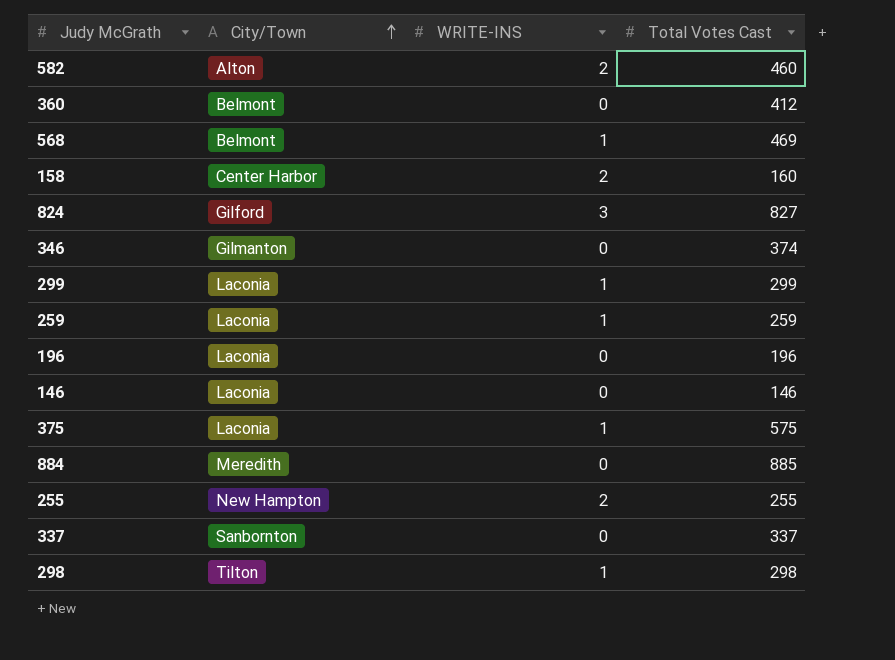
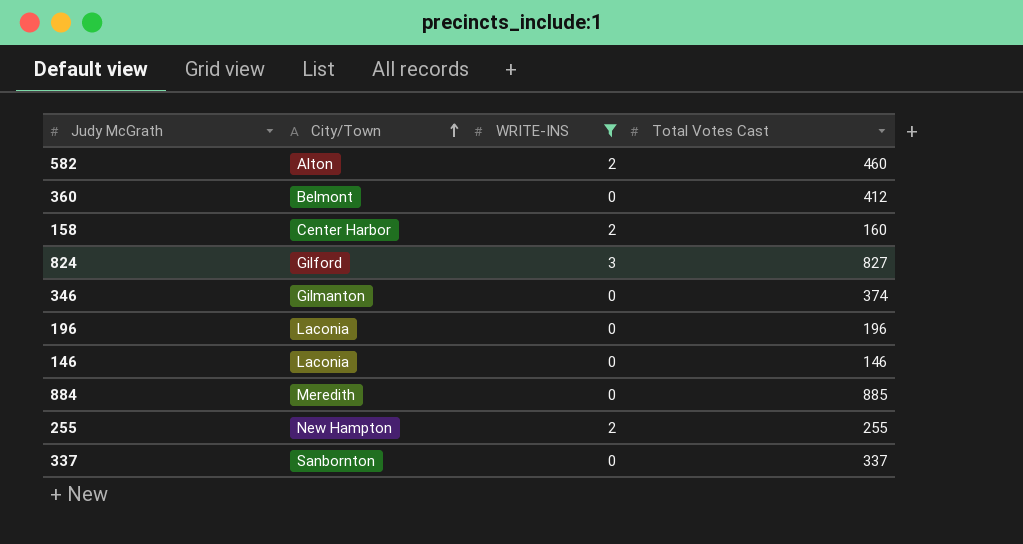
filter: none -> WRITE-INS != 1

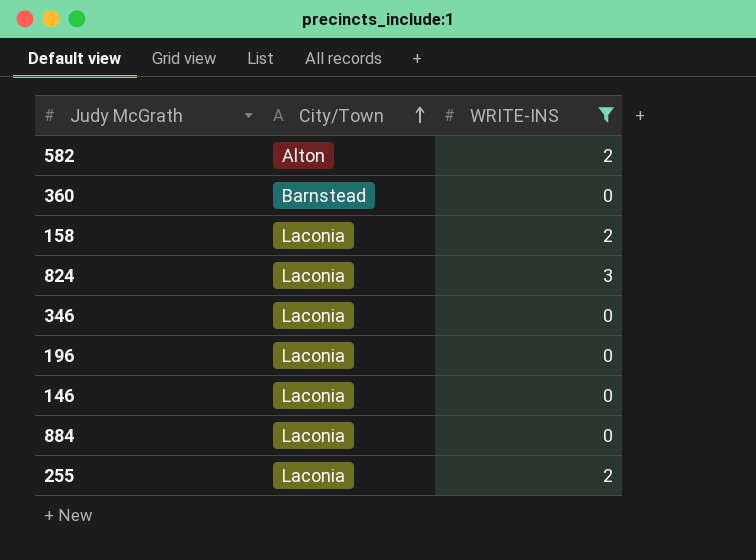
column Total Votes Cast | position: 4 -> none
row 337: Sanbornton | 0 | 337 -> none
360 | City/Town: Belmont -> Barnstead
158 | City/Town: Center Harbor -> Laconia
824 | City/Town: Gilford -> Laconia
346 | City/Town: Gilmanton -> Laconia
884 | City/Town: Meredith -> Laconia
255 | City/Town: New Hampton -> Laconia

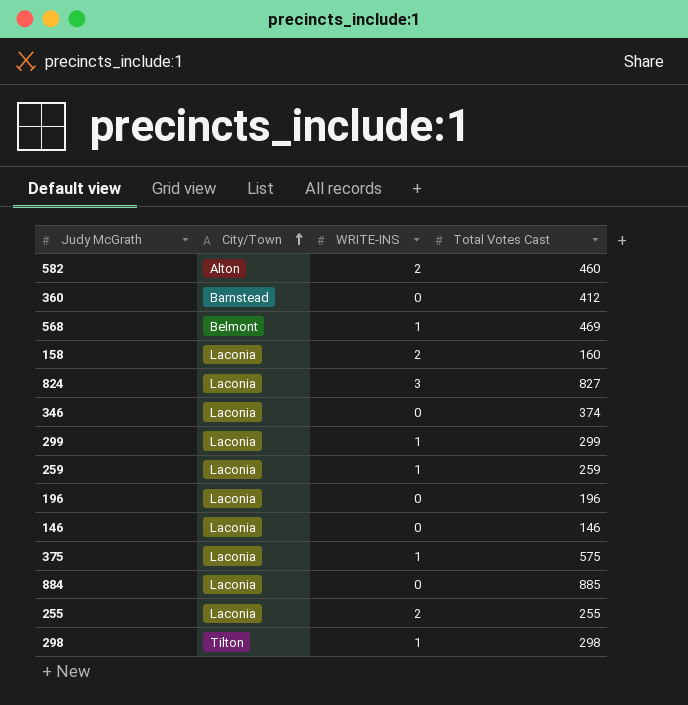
filter: WRITE-INS != 1 -> none
column Total Votes Cast | position: none -> 4

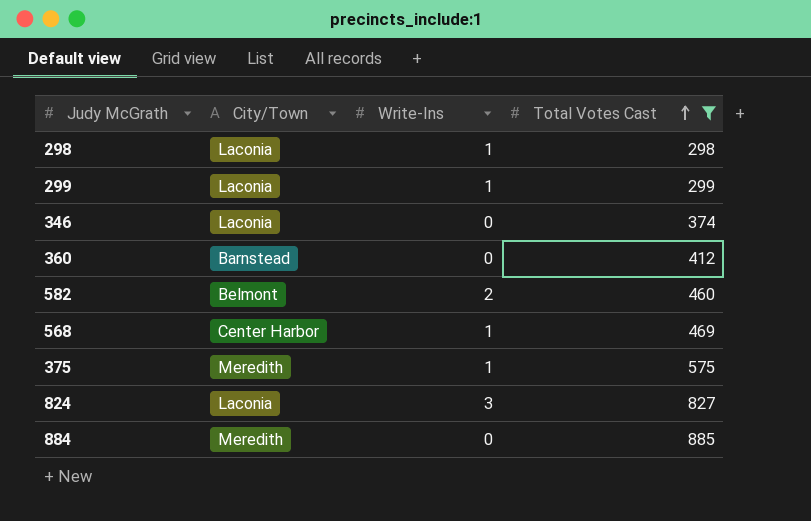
filter: none -> Total Votes Cast >= 298
row order: City/Town ascending -> Total Votes Cast ascending
column name: WRITE-INS -> Write-Ins
298 | City/Town: Tilton -> Laconia
582 | City/Town: Alton -> Belmont
568 | City/Town: Belmont -> Center Harbor
375 | City/Town: Laconia -> Meredith
884 | City/Town: Laconia -> Meredith

